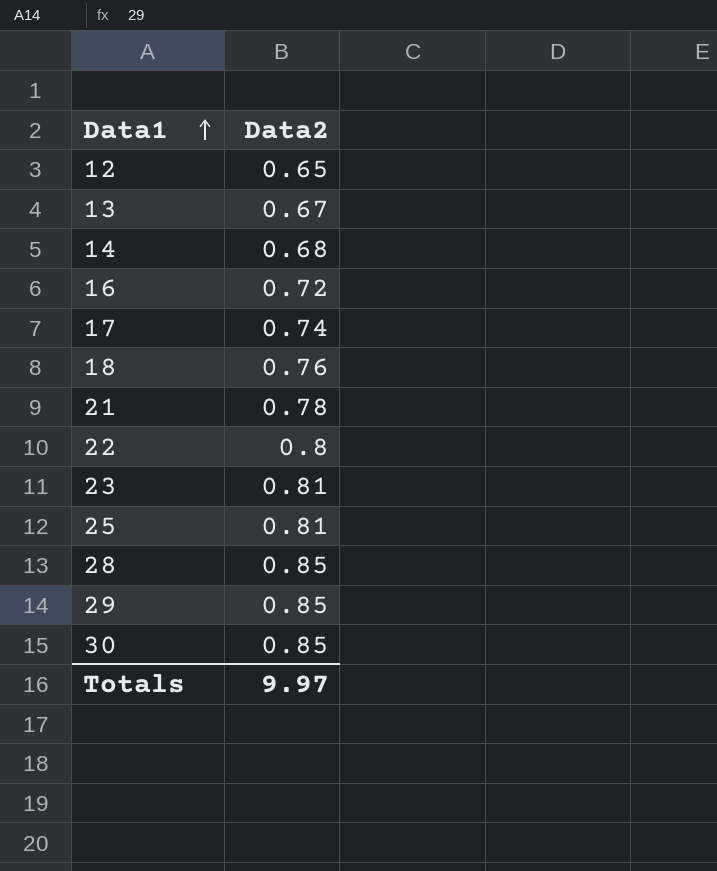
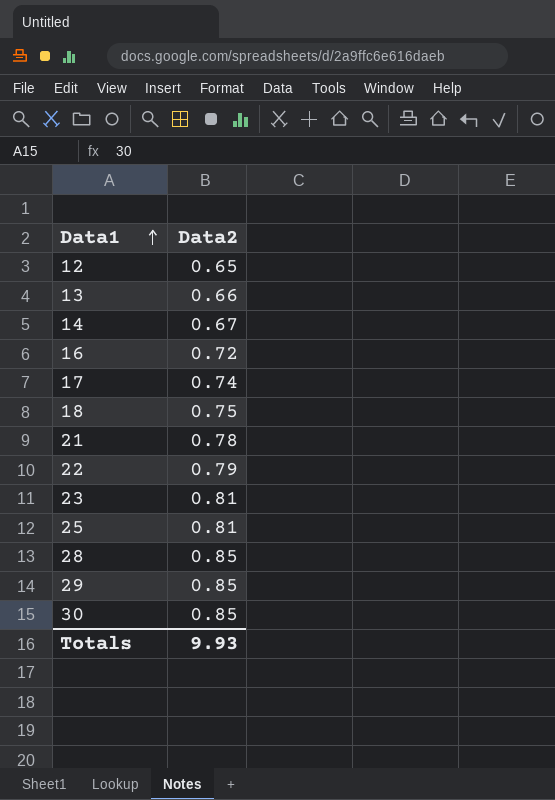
13 | Data2: 0.67 -> 0.66
14 | Data2: 0.68 -> 0.67
18 | Data2: 0.76 -> 0.75
22 | Data2: 0.8 -> 0.79
Totals | Data2: 9.97 -> 9.93

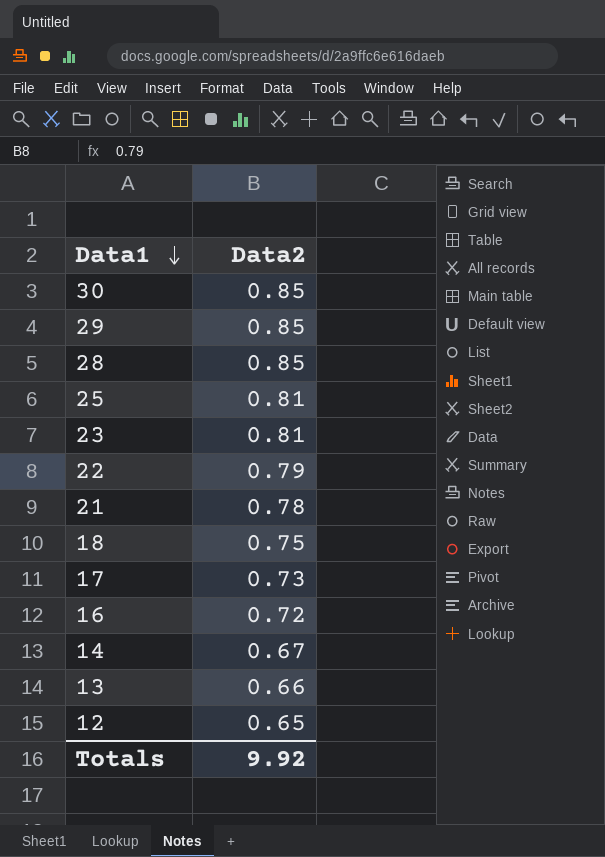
row order: Data1 ascending -> Data1 descending
17 | Data2: 0.74 -> 0.73
Totals | Data2: 9.93 -> 9.92

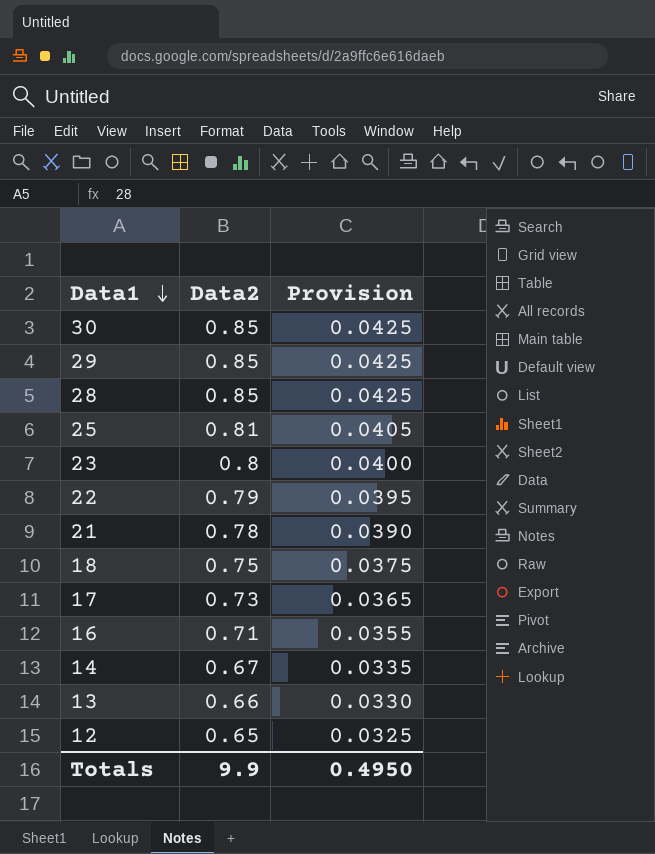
column Provision | formula: none -> [Data2] * 0.05
23 | Data2: 0.81 -> 0.8
16 | Data2: 0.72 -> 0.71
Totals | Data2: 9.92 -> 9.9

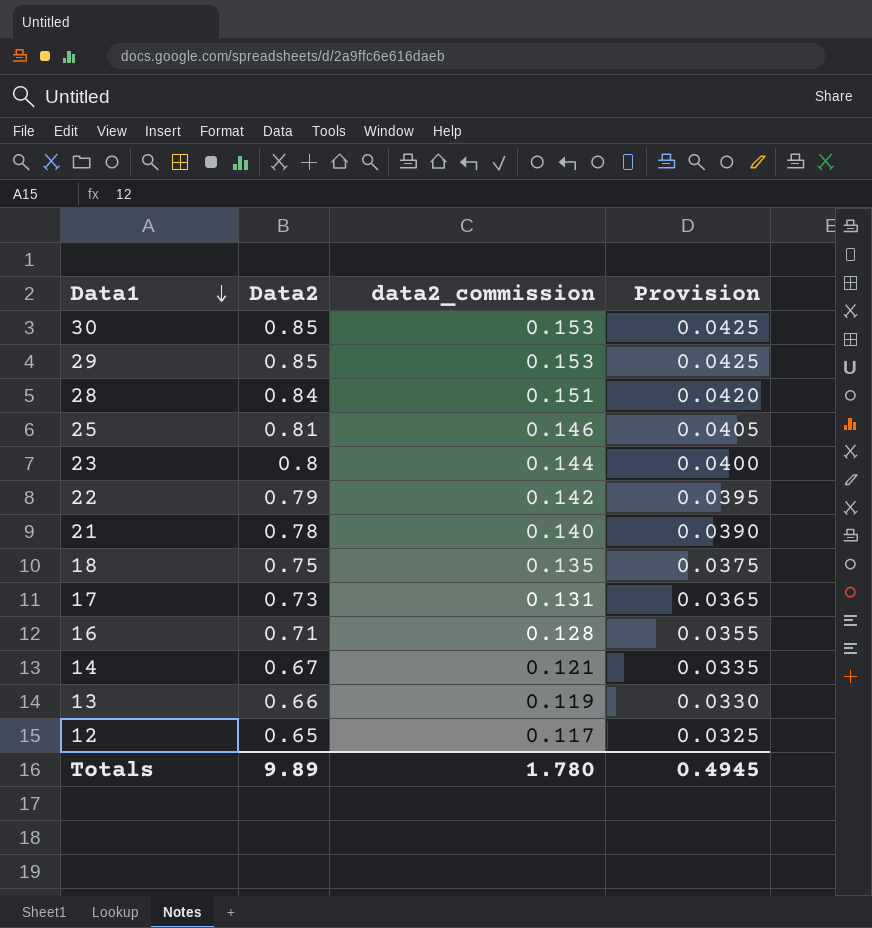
column data2_commission | formula: none -> [Data2] * 0.18
28 | Data2: 0.85 -> 0.84
28 | Provision: 0.0425 -> 0.0420
Totals | Data2: 9.9 -> 9.89
Totals | Provision: 0.4950 -> 0.4945

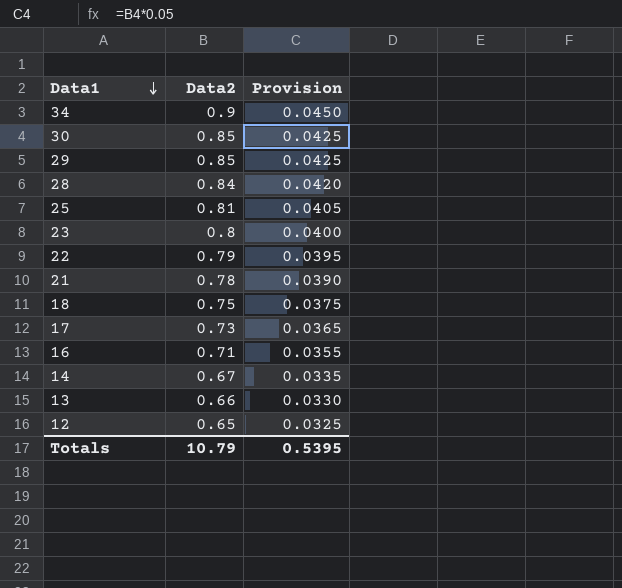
column data2_commission | formula: [Data2] * 0.18 -> none
row 34: none -> 0.9 | 0.0450
Totals | Data2: 9.89 -> 10.79
Totals | Provision: 0.4945 -> 0.5395

